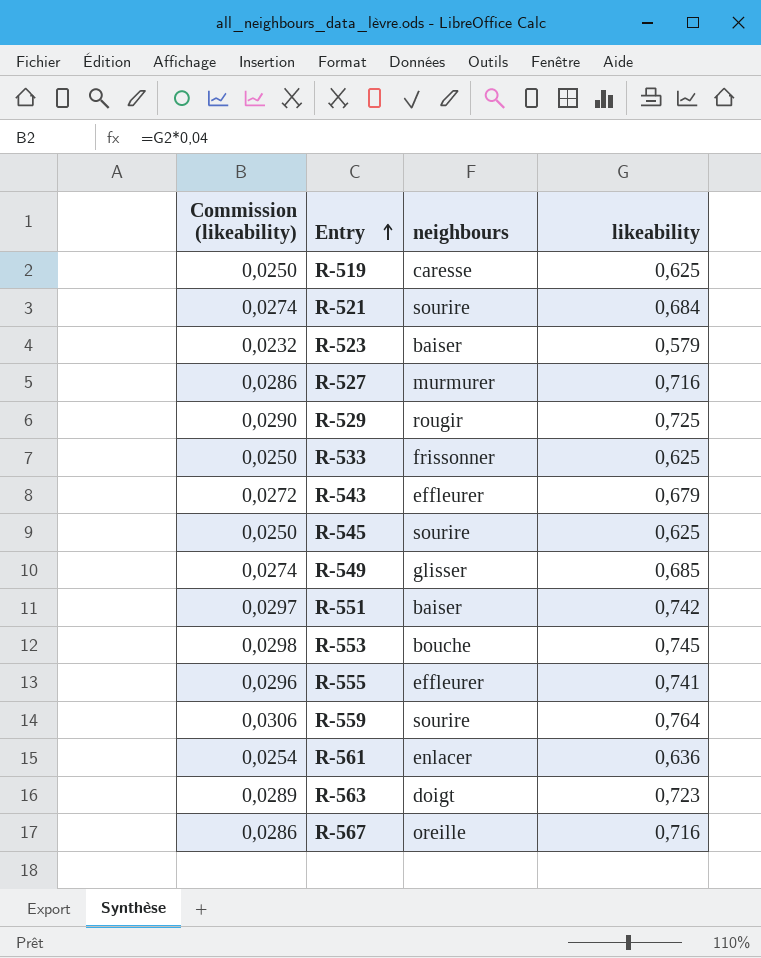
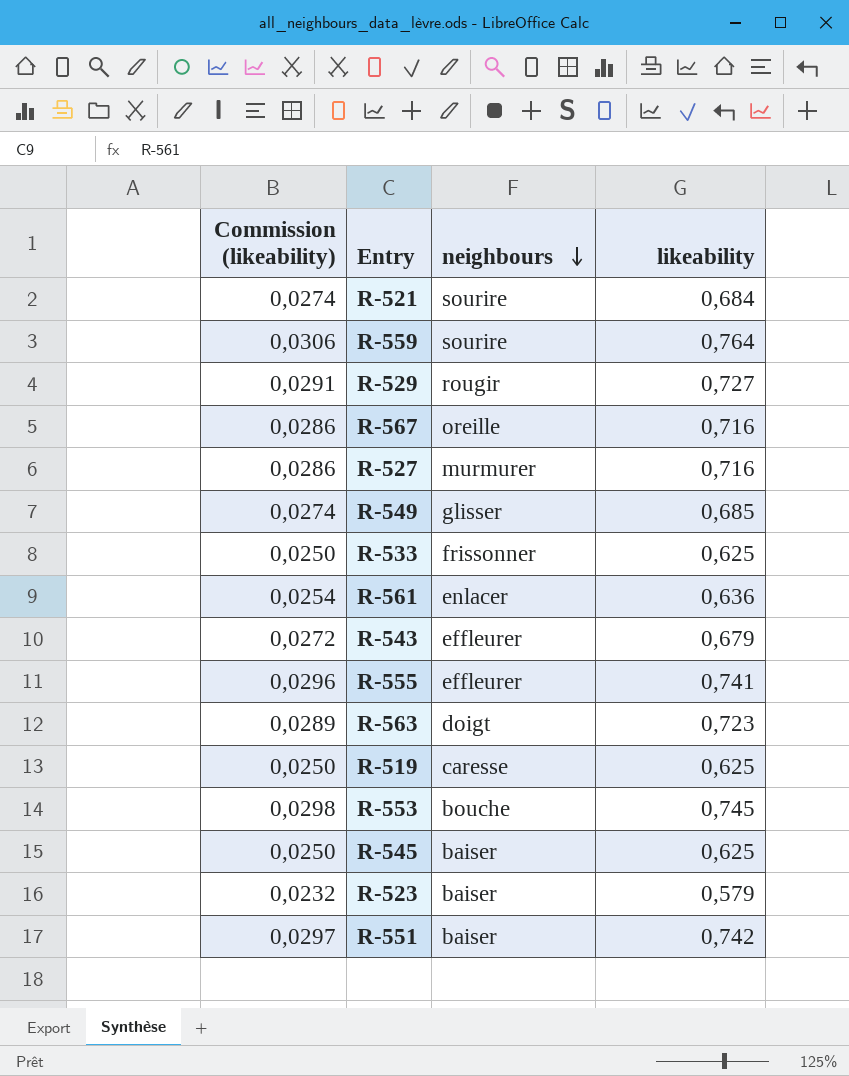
row order: Entry ascending -> neighbours descending
R-529 | Commission (likeability): 0,0290 -> 0,0291
R-529 | likeability: 0,725 -> 0,727
R-545 | neighbours: sourire -> baiser

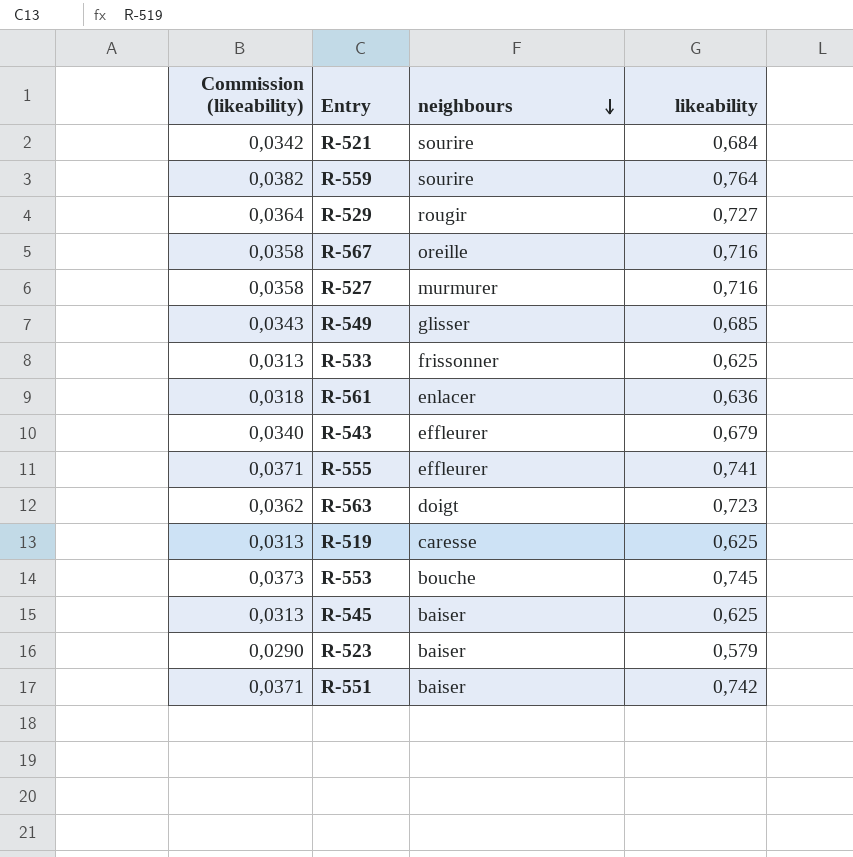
column Commission (likeability) | formula: [likeability] * 0,04 -> [likeability] * 0,05

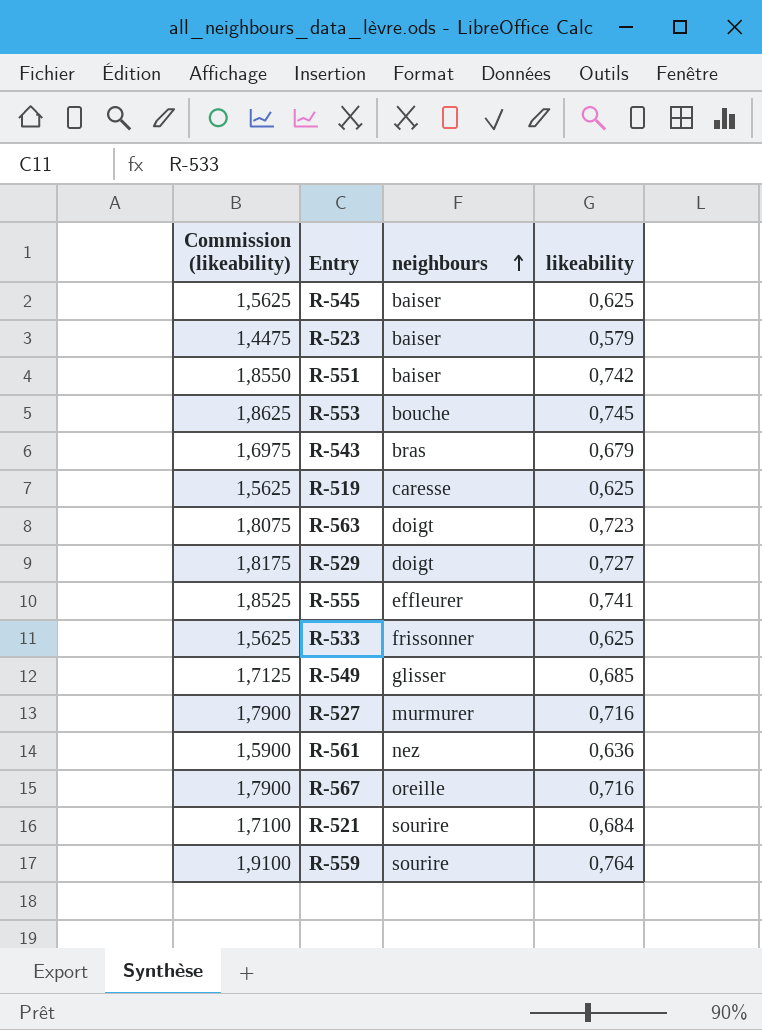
row order: neighbours descending -> neighbours ascending
column Commission (likeability) | formula: [likeability] * 0,05 -> [likeability] * 2,5
R-543 | neighbours: effleurer -> bras
R-529 | neighbours: rougir -> doigt
R-561 | neighbours: enlacer -> nez

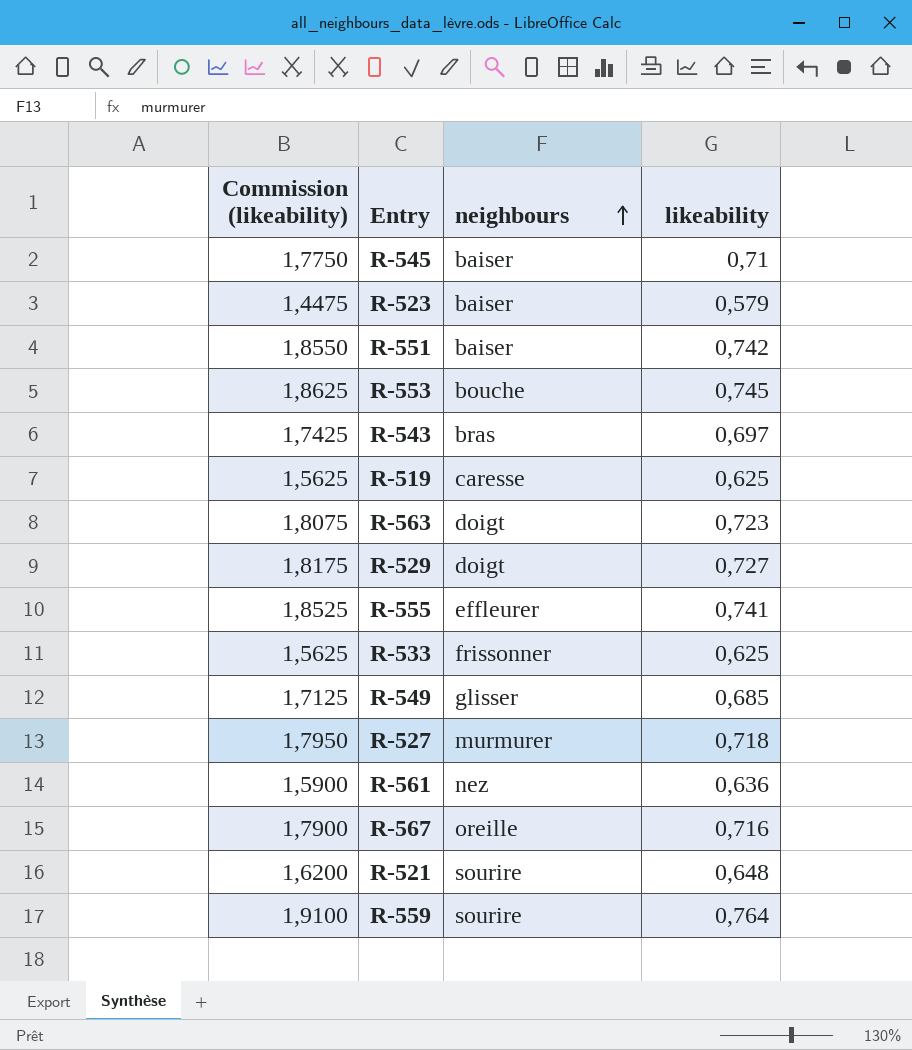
R-545 | Commission (likeability): 1,5625 -> 1,7750
R-545 | likeability: 0,625 -> 0,71
R-543 | Commission (likeability): 1,6975 -> 1,7425
R-543 | likeability: 0,679 -> 0,697
R-527 | Commission (likeability): 1,7900 -> 1,7950
R-527 | likeability: 0,716 -> 0,718
R-521 | Commission (likeability): 1,7100 -> 1,6200
R-521 | likeability: 0,684 -> 0,648

